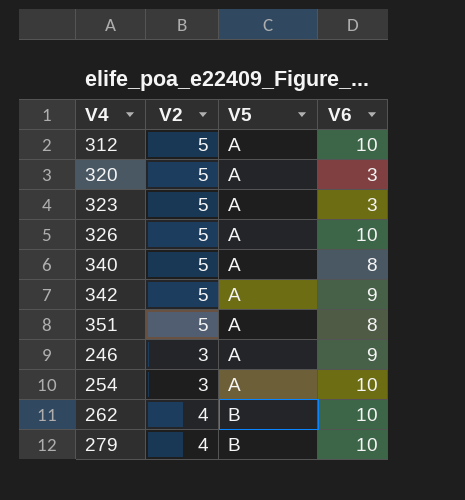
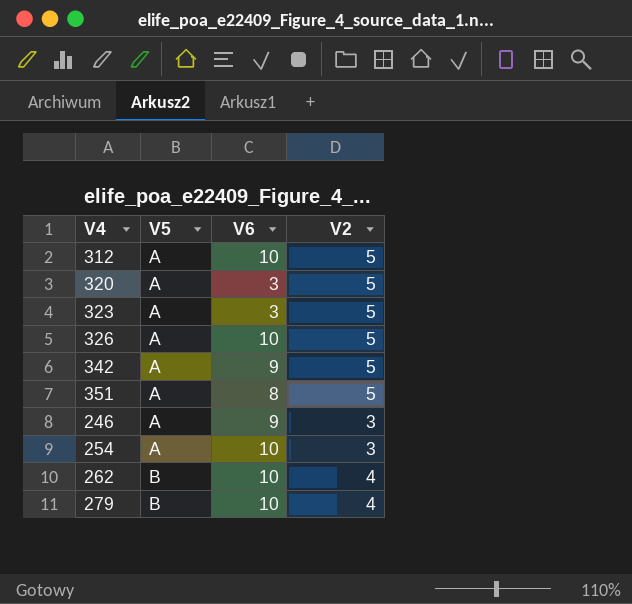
column V2 | position: 2 -> 4
row 340: 5 | A | 8 -> none

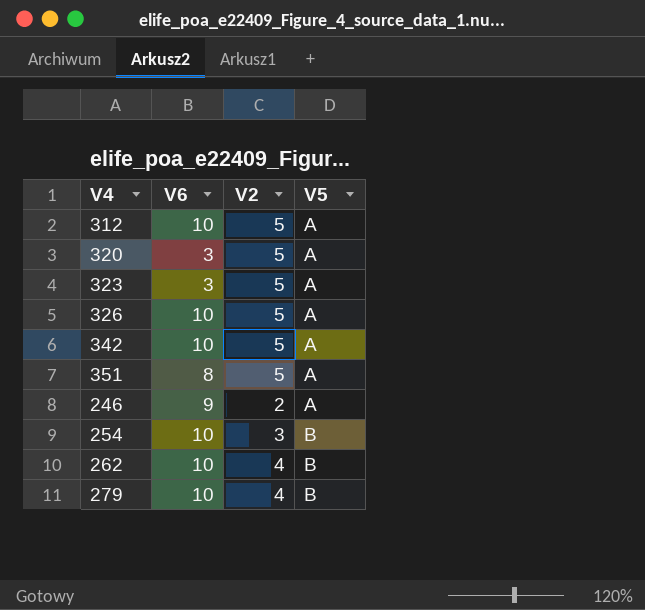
column V5 | position: 2 -> 4
342 | V6: 9 -> 10
246 | V2: 3 -> 2
254 | V5: A -> B

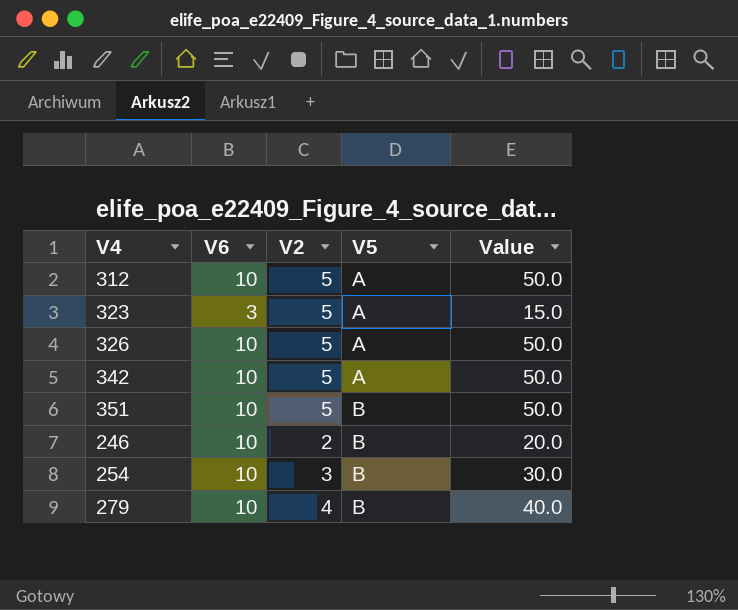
column Value | formula: none -> [V6] * [V2]
row 320: 3 | 5 | A -> none
row 262: 10 | 4 | B -> none
351 | V6: 8 -> 10
351 | V5: A -> B
246 | V6: 9 -> 10
246 | V5: A -> B

